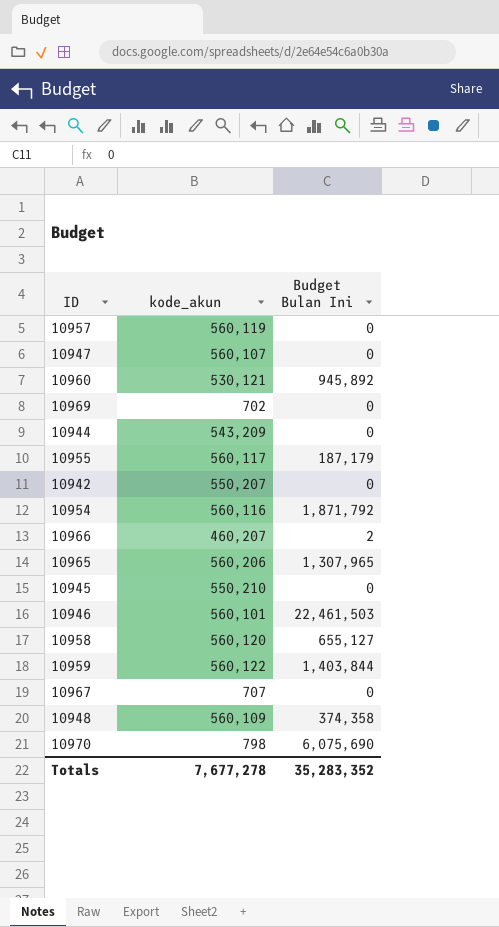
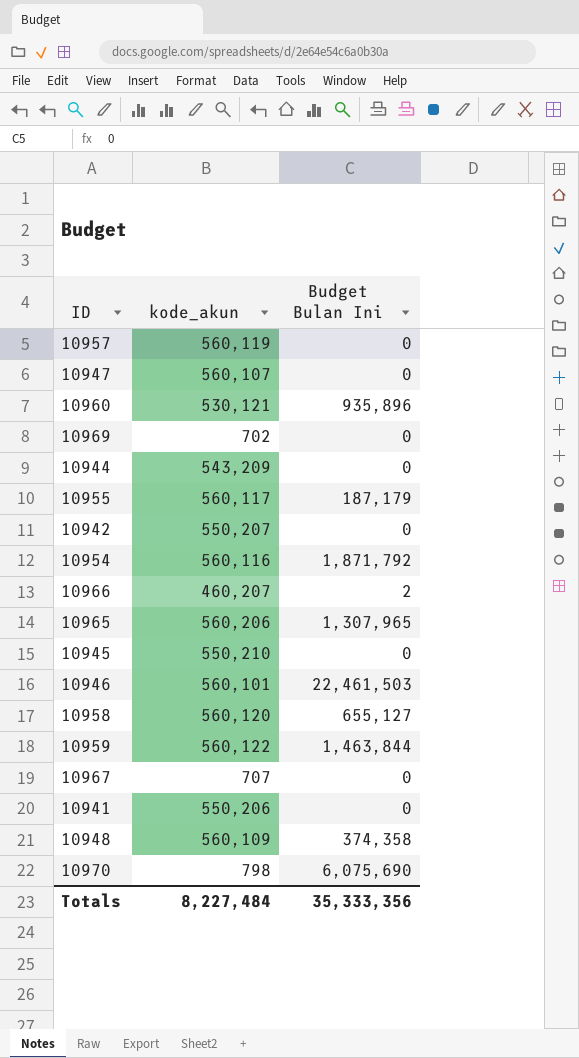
10960 | Budget Bulan Ini: 945,892 -> 935,896
10959 | Budget Bulan Ini: 1,403,844 -> 1,463,844
row 10941: none -> 550,206 | 0
Totals | kode_akun: 7,677,278 -> 8,227,484
Totals | Budget Bulan Ini: 35,283,352 -> 35,333,356

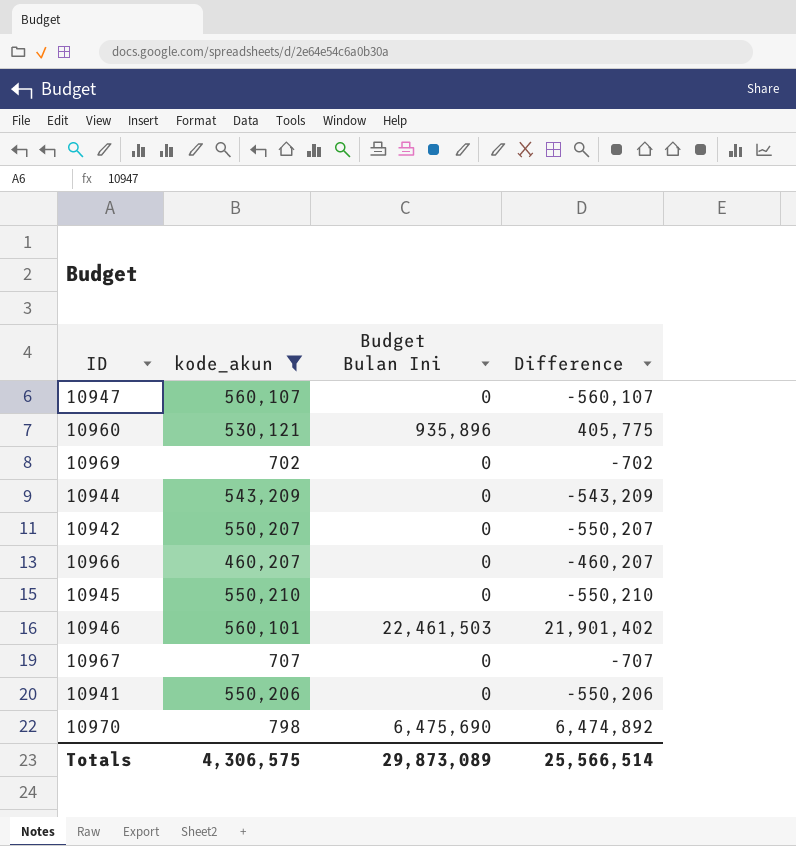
filter: none -> kode_akun <= 560,107
column Difference | formula: none -> [Budget Bulan Ini] - [kode_akun]
10966 | Budget Bulan Ini: 2 -> 0
10970 | Budget Bulan Ini: 6,075,690 -> 6,475,690
Totals | kode_akun: 8,227,484 -> 4,306,575
Totals | Budget Bulan Ini: 35,333,356 -> 29,873,089

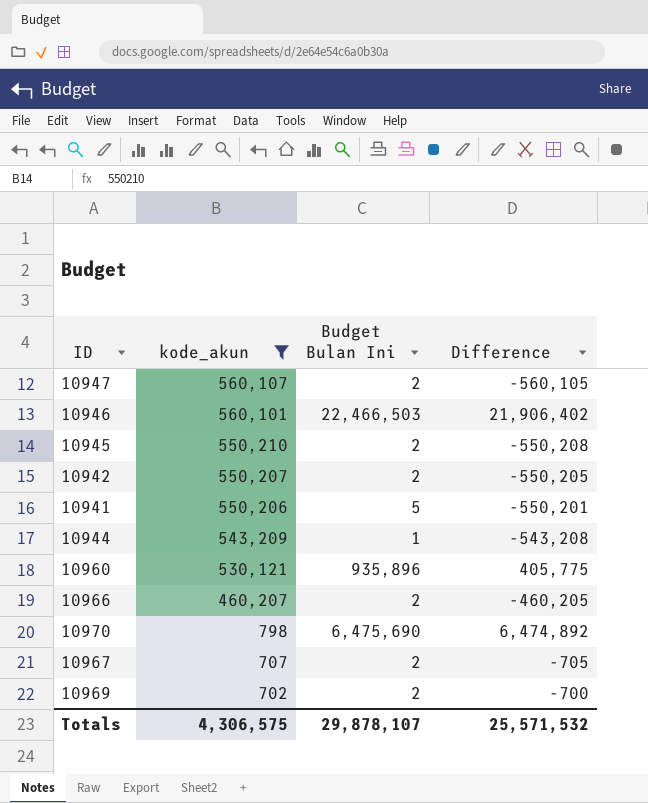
row order: none -> kode_akun descending
10947 | Budget Bulan Ini: 0 -> 2
10947 | Difference: -560,107 -> -560,105
10946 | Budget Bulan Ini: 22,461,503 -> 22,466,503
10946 | Difference: 21,901,402 -> 21,906,402
10945 | Budget Bulan Ini: 0 -> 2
10945 | Difference: -550,210 -> -550,208
10942 | Budget Bulan Ini: 0 -> 2
10942 | Difference: -550,207 -> -550,205
10941 | Budget Bulan Ini: 0 -> 5
10941 | Difference: -550,206 -> -550,201
10944 | Budget Bulan Ini: 0 -> 1
10944 | Difference: -543,209 -> -543,208
10966 | Budget Bulan Ini: 0 -> 2
10966 | Difference: -460,207 -> -460,205
10967 | Budget Bulan Ini: 0 -> 2
10967 | Difference: -707 -> -705
10969 | Budget Bulan Ini: 0 -> 2
10969 | Difference: -702 -> -700
Totals | Budget Bulan Ini: 29,873,089 -> 29,878,107
Totals | Difference: 25,566,514 -> 25,571,532

